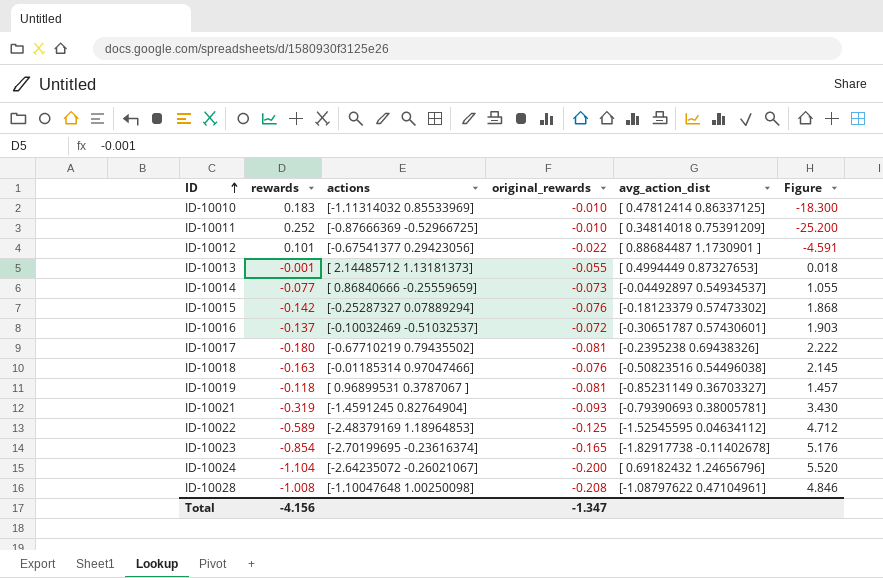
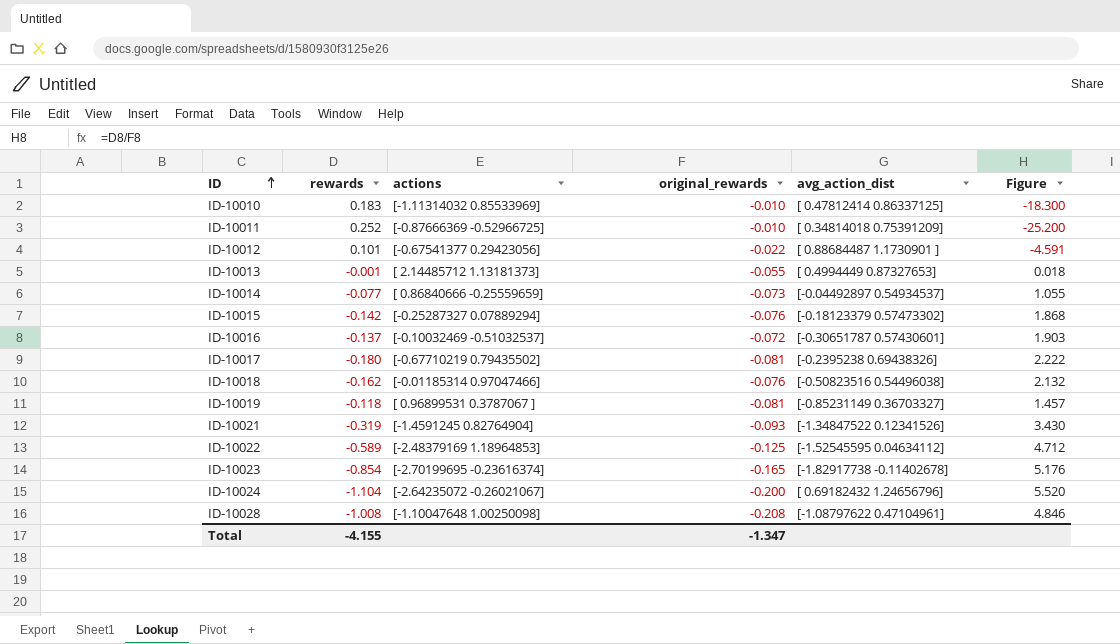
ID-10018 | rewards: -0.163 -> -0.162
ID-10018 | Figure: 2.145 -> 2.132
ID-10021 | avg_action_dist: [-0.79390693 0.38005781] -> [-1.34847522 0.12341526]
Total | rewards: -4.156 -> -4.155

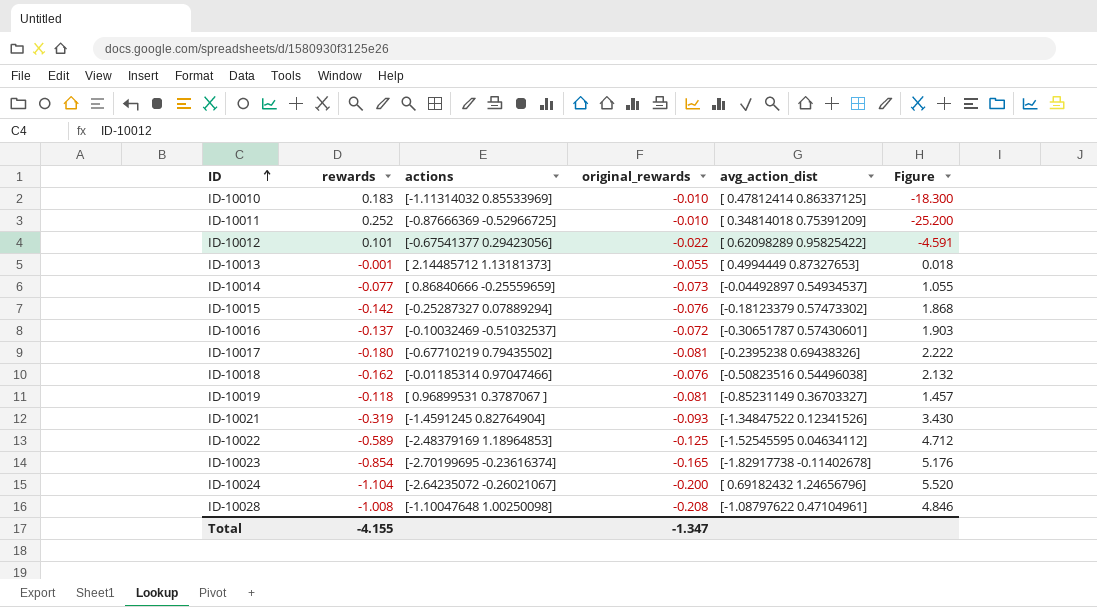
ID-10012 | avg_action_dist: [ 0.88684487 1.1730901 ] -> [ 0.62098289 0.95825422]

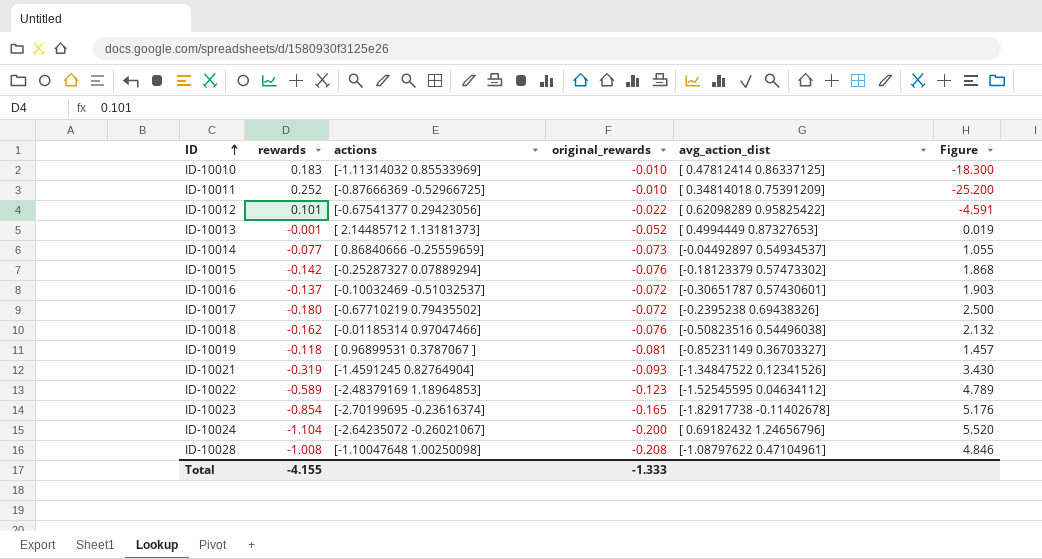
ID-10013 | original_rewards: -0.055 -> -0.052
ID-10013 | Figure: 0.018 -> 0.019
ID-10017 | original_rewards: -0.081 -> -0.072
ID-10017 | Figure: 2.222 -> 2.500
ID-10022 | original_rewards: -0.125 -> -0.123
ID-10022 | Figure: 4.712 -> 4.789
Total | original_rewards: -1.347 -> -1.333

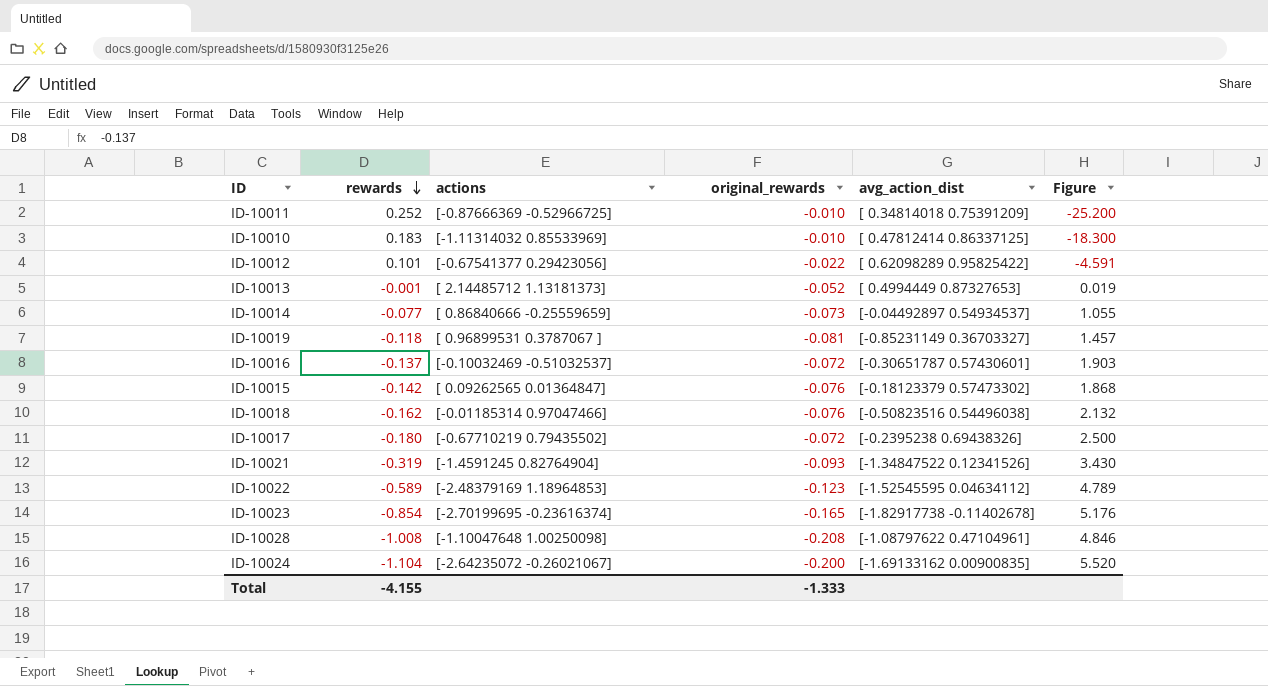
row order: ID ascending -> rewards descending
ID-10015 | actions: [-0.25287327 0.07889294] -> [ 0.09262565 0.01364847]
ID-10024 | avg_action_dist: [ 0.69182432 1.24656796] -> [-1.69133162 0.00900835]

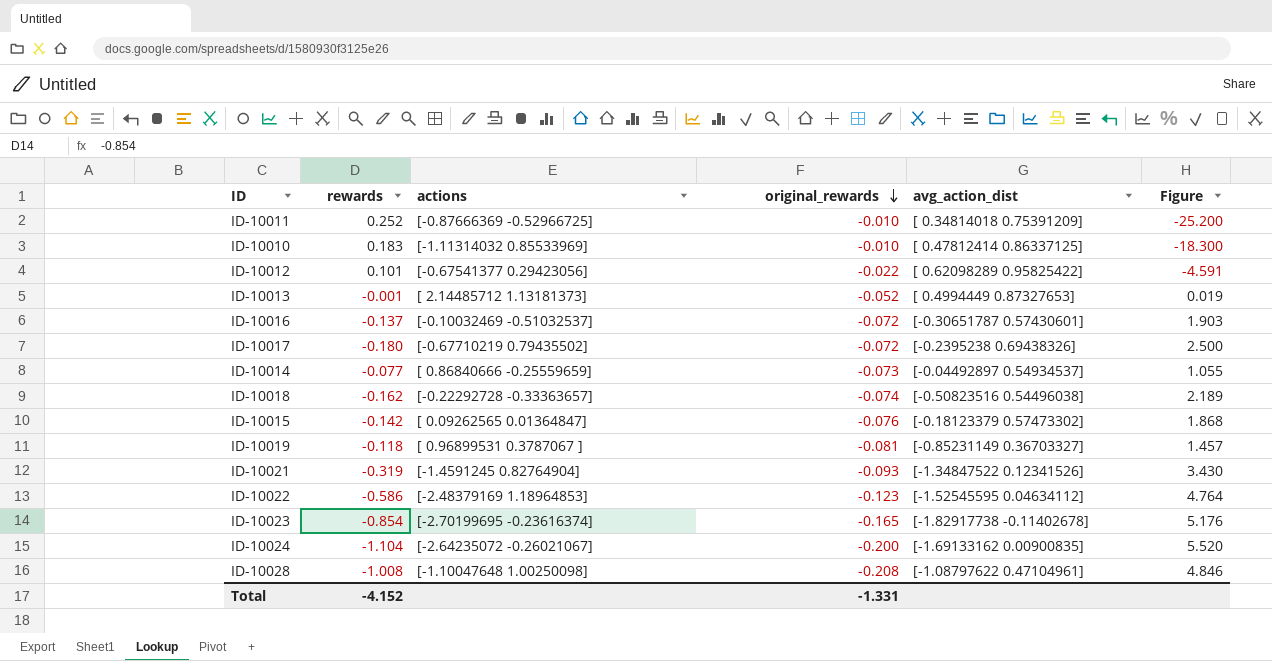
row order: rewards descending -> original_rewards descending
ID-10018 | actions: [-0.01185314 0.97047466] -> [-0.22292728 -0.33363657]
ID-10018 | original_rewards: -0.076 -> -0.074
ID-10018 | Figure: 2.132 -> 2.189
ID-10022 | rewards: -0.589 -> -0.586
ID-10022 | Figure: 4.789 -> 4.764
Total | rewards: -4.155 -> -4.152
Total | original_rewards: -1.333 -> -1.331

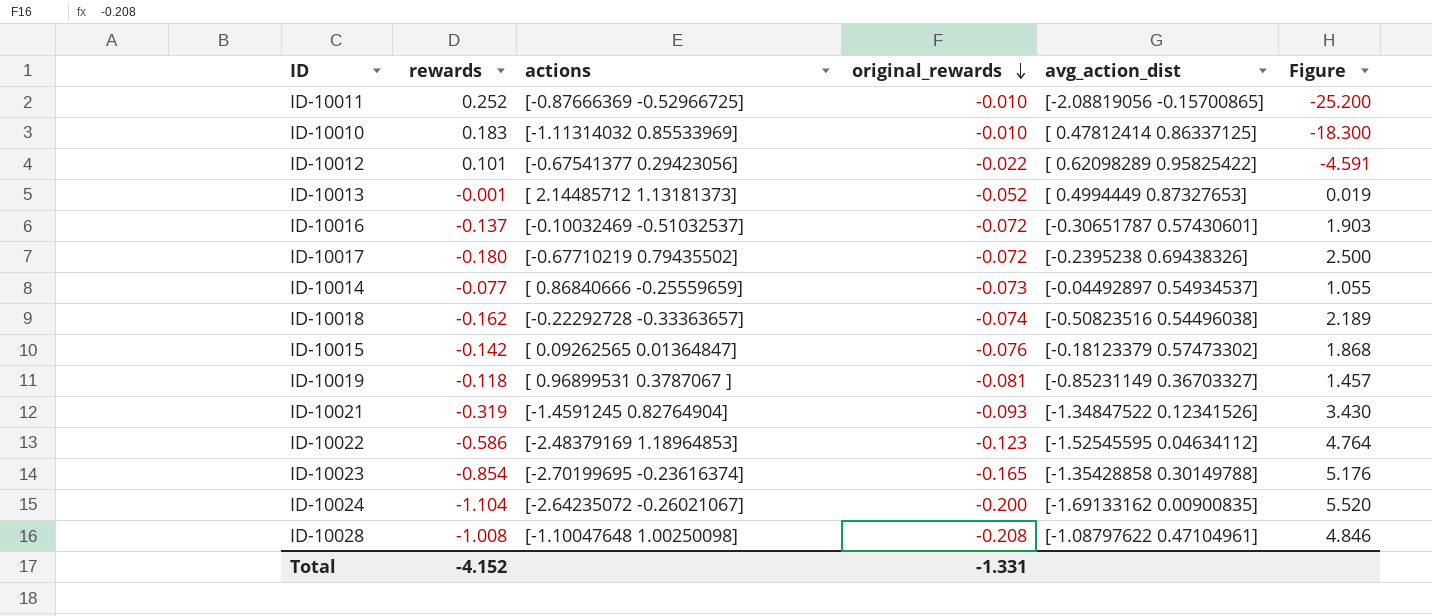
ID-10011 | avg_action_dist: [ 0.34814018 0.75391209] -> [-2.08819056 -0.15700865]
ID-10023 | avg_action_dist: [-1.82917738 -0.11402678] -> [-1.35428858 0.30149788]

